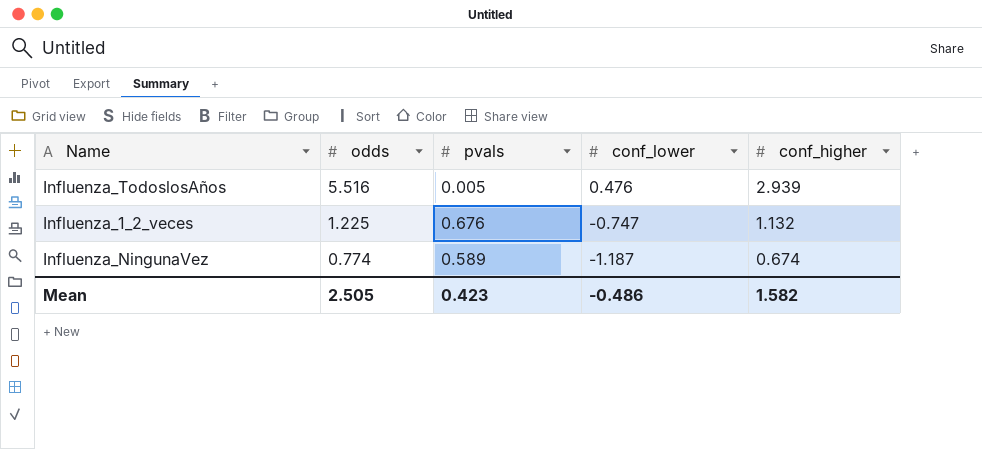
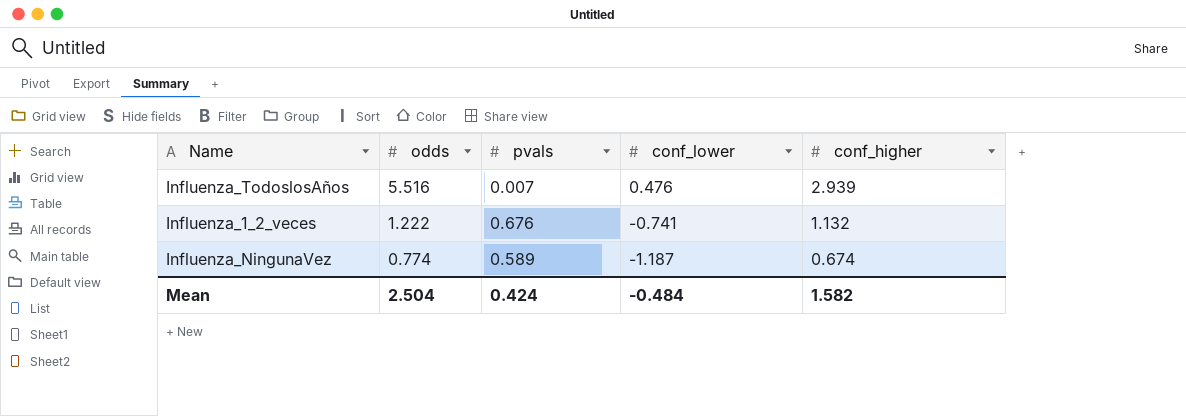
Influenza_TodoslosAños | pvals: 0.005 -> 0.007
Influenza_1_2_veces | odds: 1.225 -> 1.222
Influenza_1_2_veces | conf_lower: -0.747 -> -0.741
Mean | odds: 2.505 -> 2.504
Mean | pvals: 0.423 -> 0.424
Mean | conf_lower: -0.486 -> -0.484

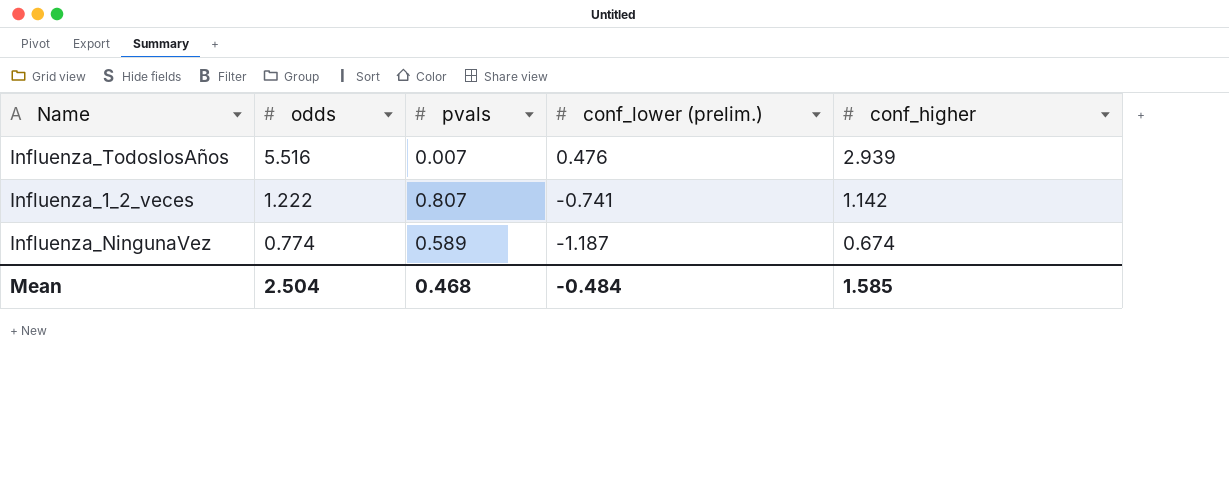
column name: conf_lower -> conf_lower (prelim.)
Influenza_1_2_veces | pvals: 0.676 -> 0.807
Influenza_1_2_veces | conf_higher: 1.132 -> 1.142
Mean | pvals: 0.424 -> 0.468
Mean | conf_higher: 1.582 -> 1.585

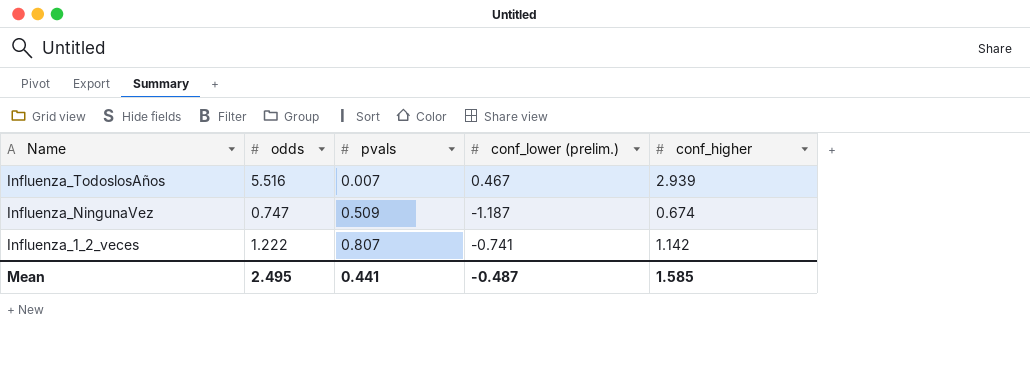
row order: odds descending -> Name descending
Influenza_TodoslosAños | conf_lower (prelim.): 0.476 -> 0.467
Influenza_NingunaVez | odds: 0.774 -> 0.747
Influenza_NingunaVez | pvals: 0.589 -> 0.509
Mean | odds: 2.504 -> 2.495
Mean | pvals: 0.468 -> 0.441
Mean | conf_lower (prelim.): -0.484 -> -0.487

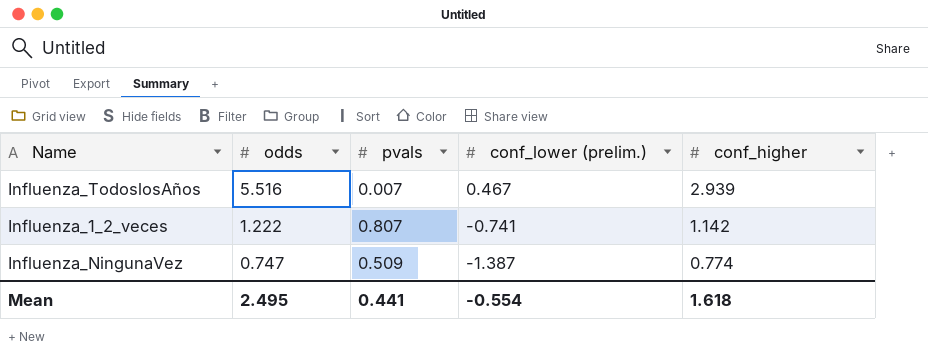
row order: Name descending -> odds descending
Influenza_NingunaVez | conf_lower (prelim.): -1.187 -> -1.387
Influenza_NingunaVez | conf_higher: 0.674 -> 0.774
Mean | conf_lower (prelim.): -0.487 -> -0.554
Mean | conf_higher: 1.585 -> 1.618

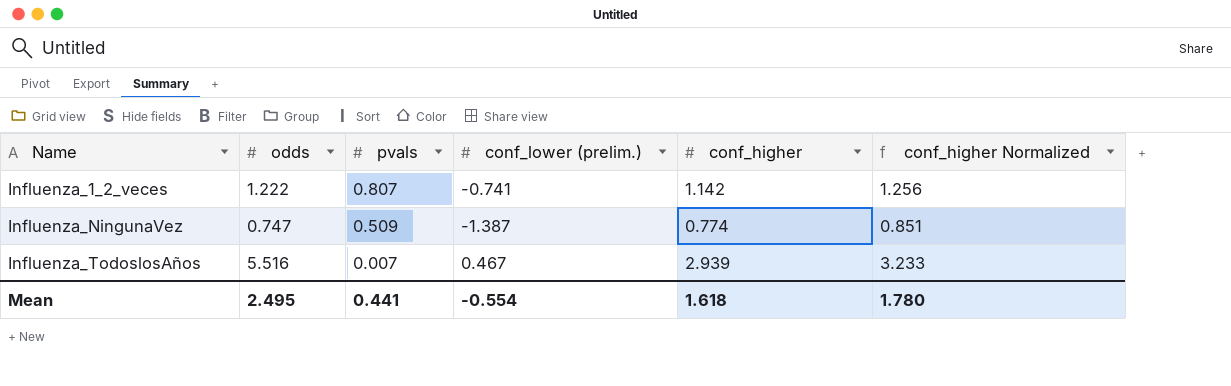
row order: odds descending -> Name ascending
column conf_higher Normalized | formula: none -> [conf_higher] * 1.1

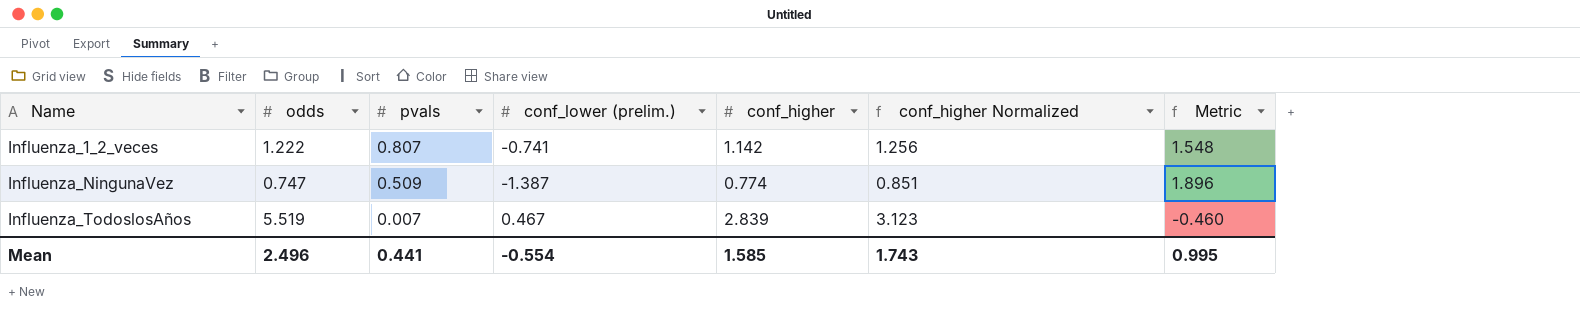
column Metric | formula: none -> [pvals] - [conf_lower (prelim.)]
Influenza_TodoslosAños | odds: 5.516 -> 5.519
Influenza_TodoslosAños | conf_higher: 2.939 -> 2.839
Influenza_TodoslosAños | conf_higher Normalized: 3.233 -> 3.123
Mean | odds: 2.495 -> 2.496
Mean | conf_higher: 1.618 -> 1.585
Mean | conf_higher Normalized: 1.780 -> 1.743

